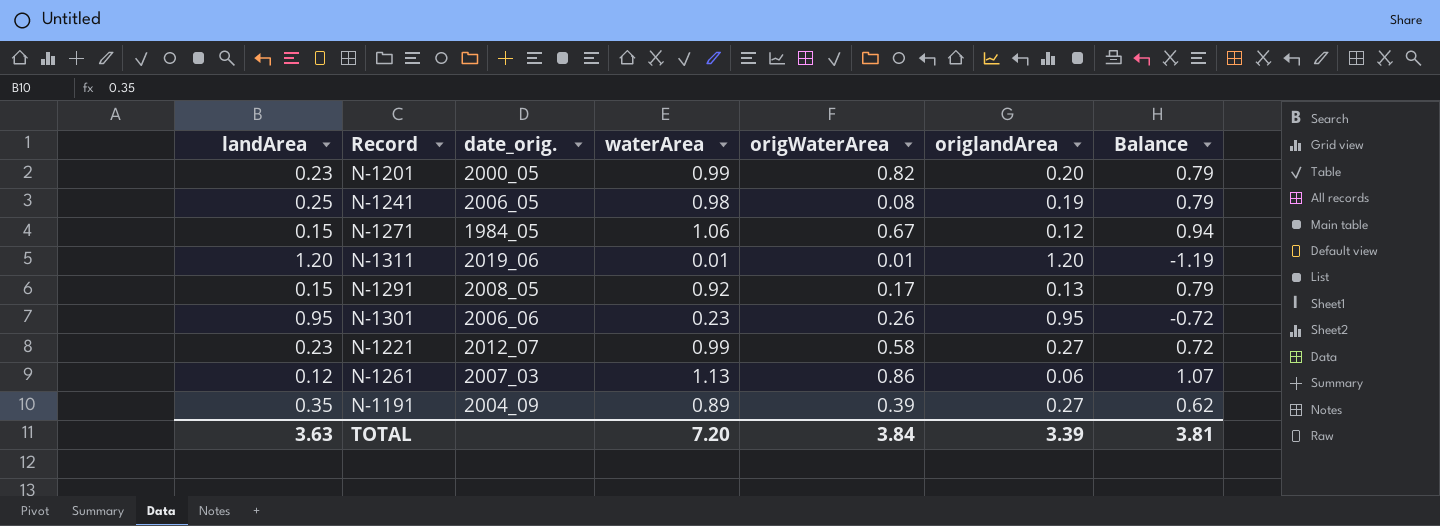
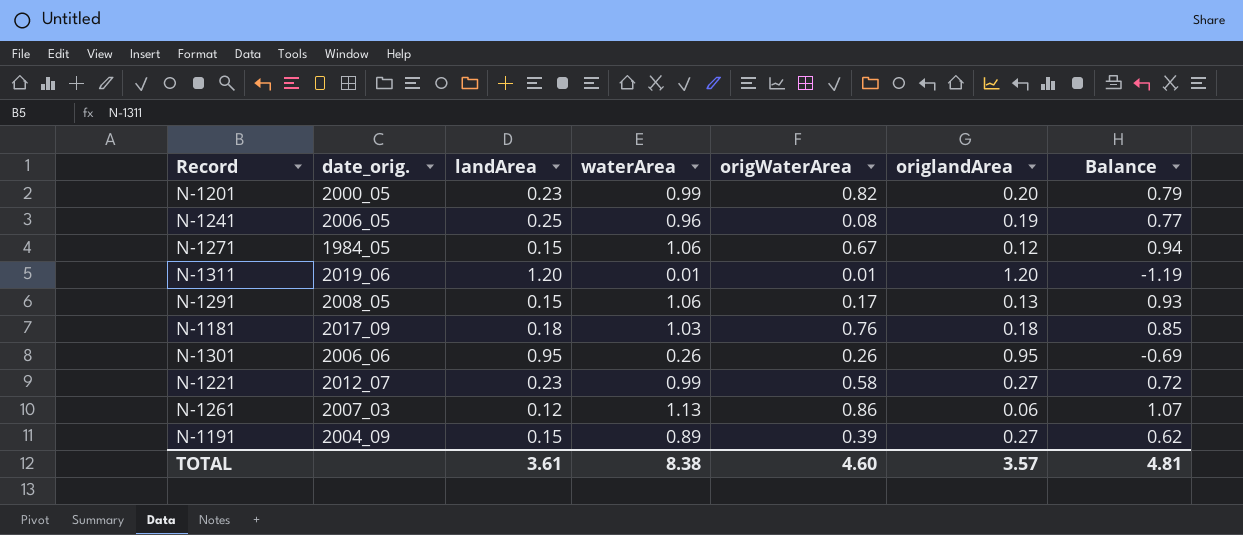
column landArea | position: 1 -> 3
N-1241 | waterArea: 0.98 -> 0.96
N-1241 | Balance: 0.79 -> 0.77
N-1291 | waterArea: 0.92 -> 1.06
N-1291 | Balance: 0.79 -> 0.93
row N-1181: none -> 2017_09 | 0.18 | 1.03 | 0.76 | 0.18 | 0.85
N-1301 | waterArea: 0.23 -> 0.26
N-1301 | Balance: -0.72 -> -0.69
N-1191 | landArea: 0.35 -> 0.15
TOTAL | landArea: 3.63 -> 3.61
TOTAL | waterArea: 7.20 -> 8.38
TOTAL | origWaterArea: 3.84 -> 4.60
TOTAL | origlandArea: 3.39 -> 3.57
TOTAL | Balance: 3.81 -> 4.81

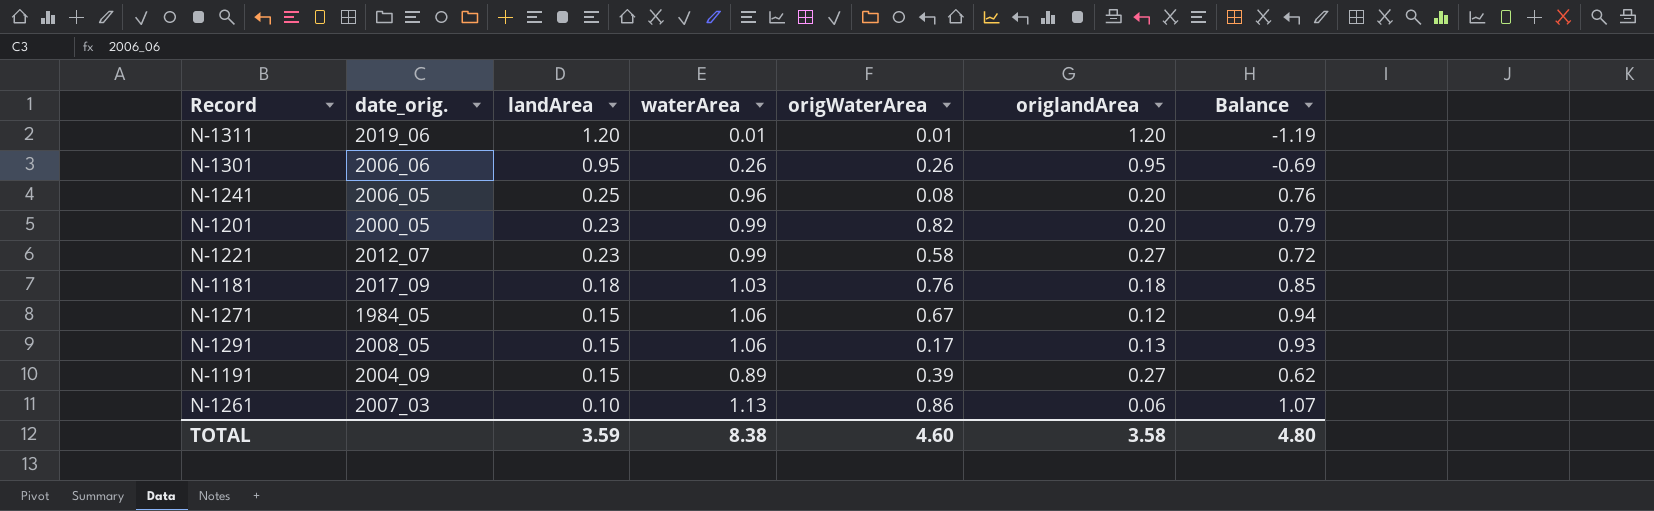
row order: none -> landArea descending
N-1241 | origlandArea: 0.19 -> 0.20
N-1241 | Balance: 0.77 -> 0.76
N-1261 | landArea: 0.12 -> 0.10
TOTAL | landArea: 3.61 -> 3.59
TOTAL | origlandArea: 3.57 -> 3.58
TOTAL | Balance: 4.81 -> 4.80

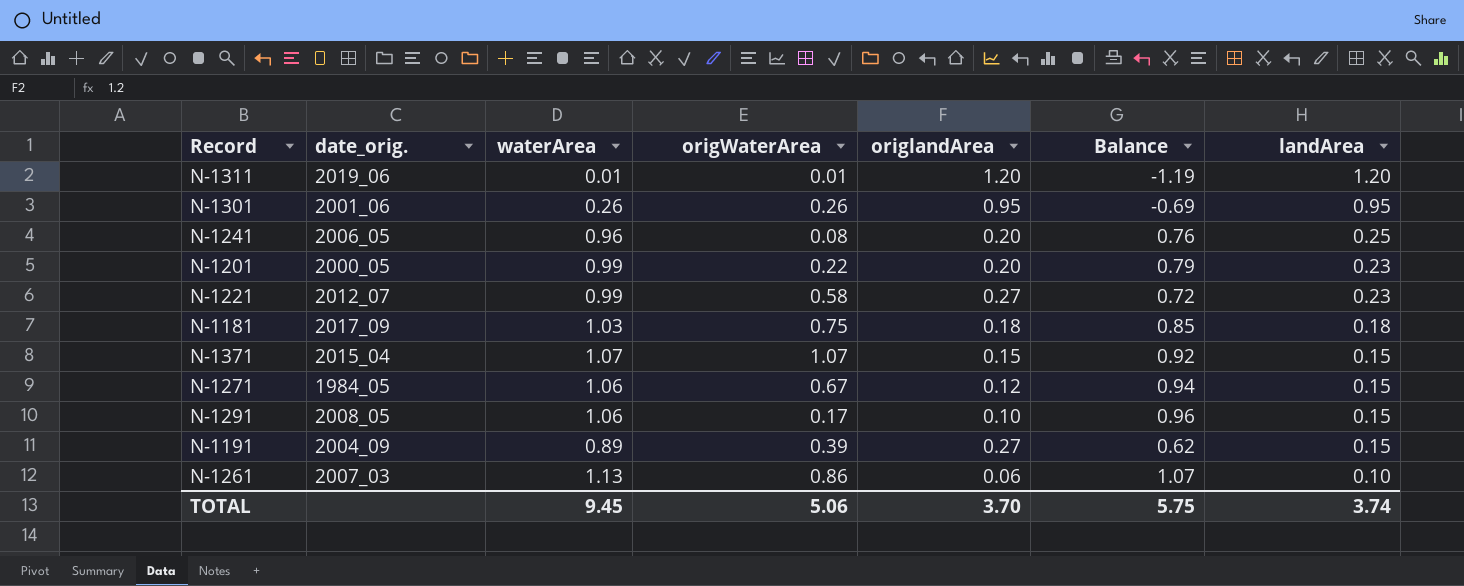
column landArea | position: 3 -> 7
N-1301 | date_orig.: 2006_06 -> 2001_06
N-1201 | origWaterArea: 0.82 -> 0.22
N-1181 | origWaterArea: 0.76 -> 0.75
row N-1371: none -> 2015_04 | 1.07 | 1.07 | 0.15 | 0.92 | 0.15
N-1291 | origlandArea: 0.13 -> 0.10
N-1291 | Balance: 0.93 -> 0.96
TOTAL | waterArea: 8.38 -> 9.45
TOTAL | origWaterArea: 4.60 -> 5.06
TOTAL | origlandArea: 3.58 -> 3.70
TOTAL | Balance: 4.80 -> 5.75
TOTAL | landArea: 3.59 -> 3.74

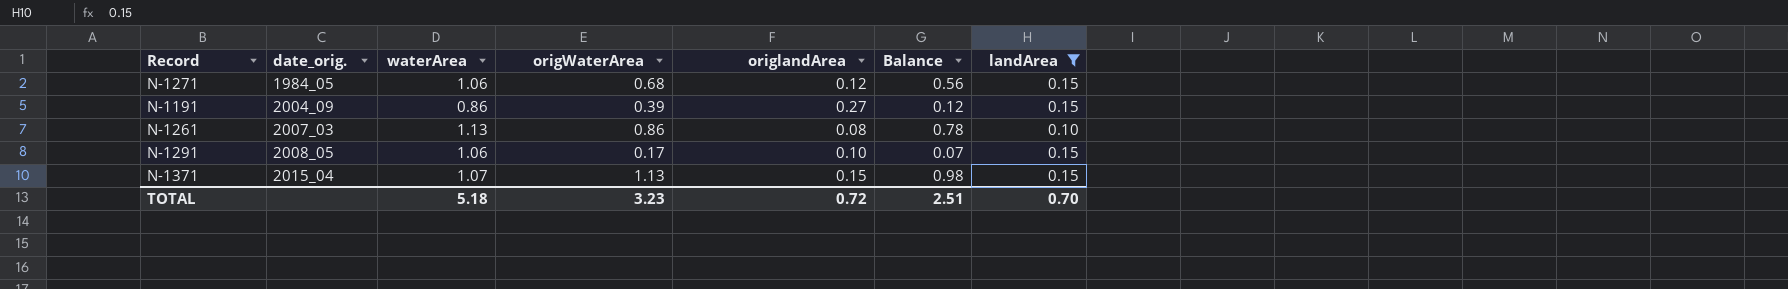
filter: none -> landArea <= 0.15
row order: landArea descending -> date_orig. ascending
column Balance | formula: [waterArea] - [origlandArea] -> [origWaterArea] - [origlandArea]
N-1271 | origWaterArea: 0.67 -> 0.68
N-1191 | waterArea: 0.89 -> 0.86
N-1261 | origlandArea: 0.06 -> 0.08
N-1371 | origWaterArea: 1.07 -> 1.13
TOTAL | waterArea: 9.45 -> 5.18
TOTAL | origWaterArea: 5.06 -> 3.23
TOTAL | origlandArea: 3.70 -> 0.72
TOTAL | Balance: 5.75 -> 2.51
TOTAL | landArea: 3.74 -> 0.70

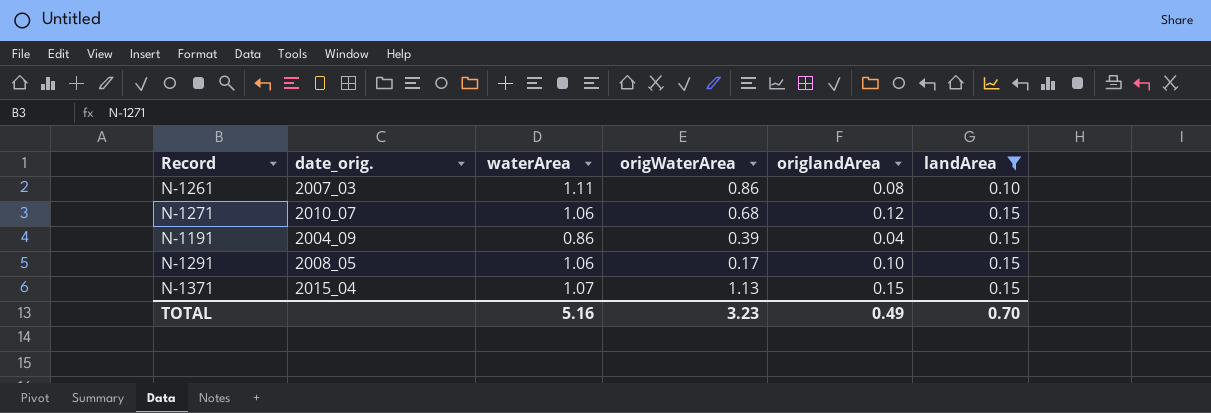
row order: date_orig. ascending -> landArea ascending
column Balance | formula: [origWaterArea] - [origlandArea] -> none
N-1261 | waterArea: 1.13 -> 1.11
N-1271 | date_orig.: 1984_05 -> 2010_07
N-1191 | origlandArea: 0.27 -> 0.04
TOTAL | waterArea: 5.18 -> 5.16
TOTAL | origlandArea: 0.72 -> 0.49

